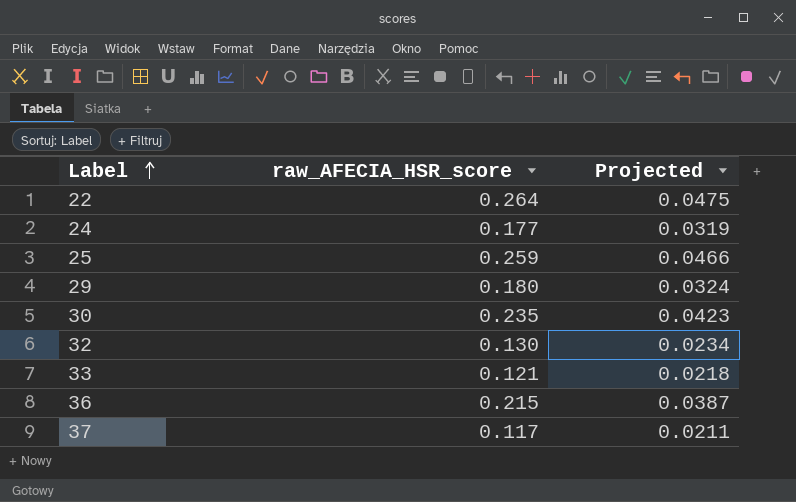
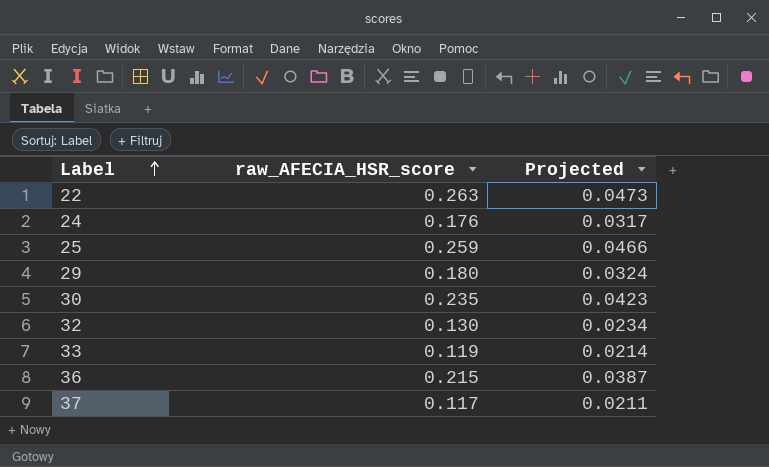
22 | raw_AFECIA_HSR_score: 0.264 -> 0.263
22 | Projected: 0.0475 -> 0.0473
24 | raw_AFECIA_HSR_score: 0.177 -> 0.176
24 | Projected: 0.0319 -> 0.0317
33 | raw_AFECIA_HSR_score: 0.121 -> 0.119
33 | Projected: 0.0218 -> 0.0214

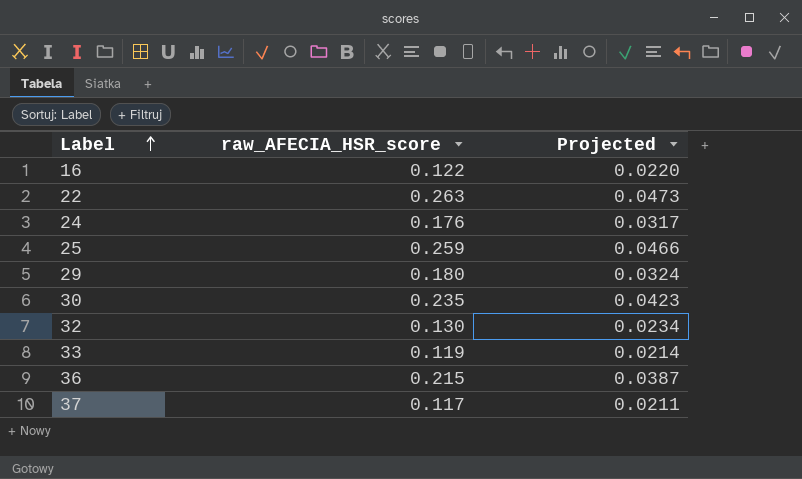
row 16: none -> 0.122 | 0.0220

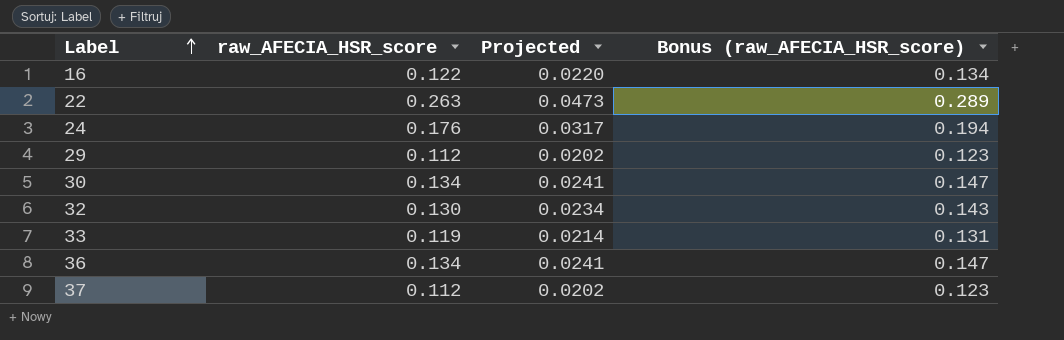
column Bonus (raw_AFECIA_HSR_score) | formula: none -> [raw_AFECIA_HSR_score] * 1.1
row 25: 0.259 | 0.0466 -> none
29 | raw_AFECIA_HSR_score: 0.180 -> 0.112
29 | Projected: 0.0324 -> 0.0202
30 | raw_AFECIA_HSR_score: 0.235 -> 0.134
30 | Projected: 0.0423 -> 0.0241
36 | raw_AFECIA_HSR_score: 0.215 -> 0.134
36 | Projected: 0.0387 -> 0.0241
37 | raw_AFECIA_HSR_score: 0.117 -> 0.112
37 | Projected: 0.0211 -> 0.0202

